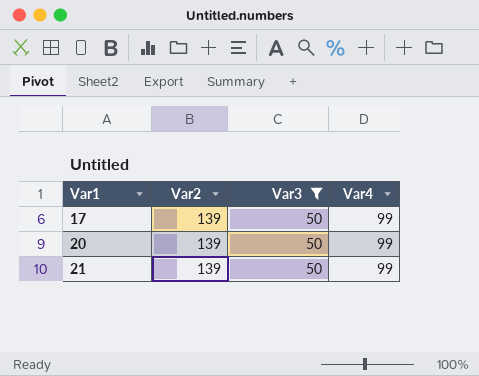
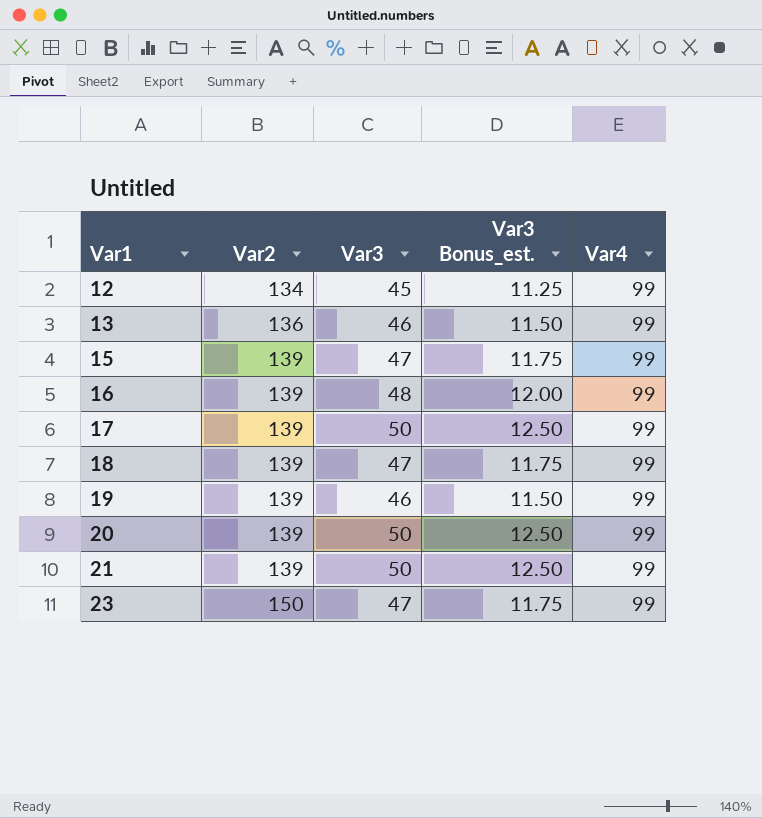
filter: Var3 = 50 -> none
column Var3 Bonus_est. | formula: none -> [Var3] * 0.25

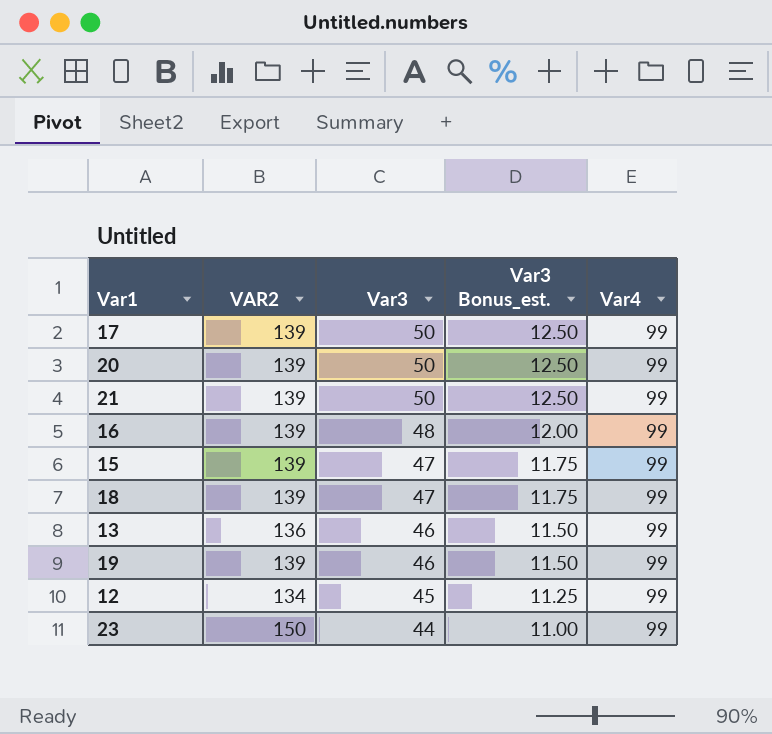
row order: Var1 ascending -> Var3 descending
column name: Var2 -> VAR2
23 | Var3: 47 -> 44
23 | Var3 Bonus_est.: 11.75 -> 11.00

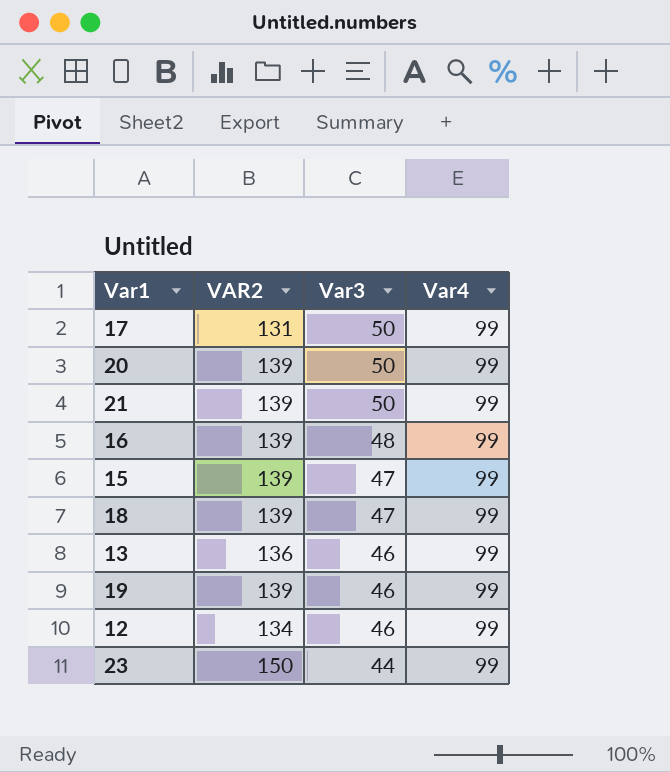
column Var3 Bonus_est. | formula: [Var3] * 0.25 -> none
17 | VAR2: 139 -> 131
12 | Var3: 45 -> 46

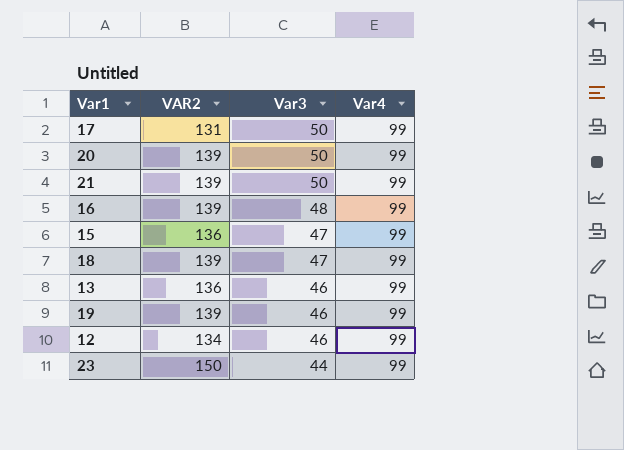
15 | VAR2: 139 -> 136

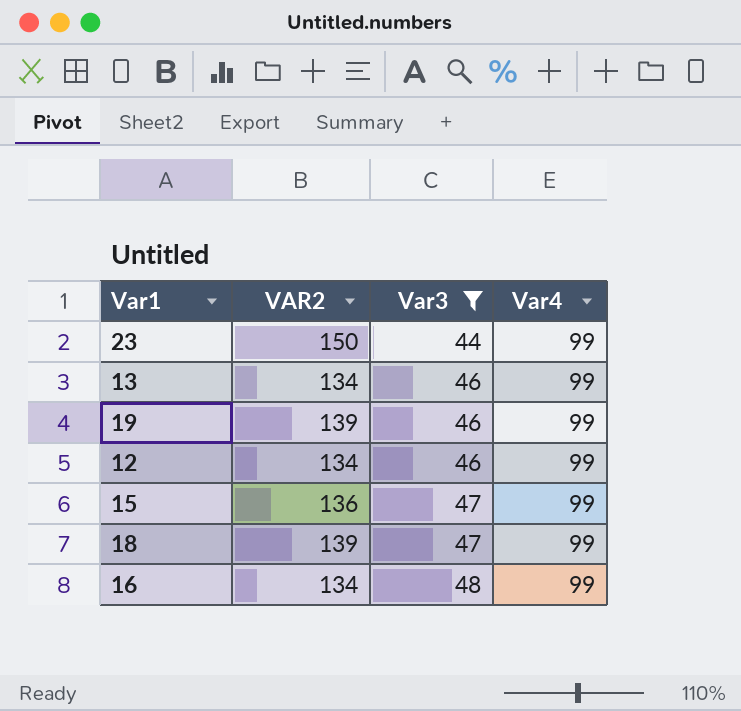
filter: none -> Var3 != 50
row order: Var3 descending -> Var3 ascending
13 | VAR2: 136 -> 134
16 | VAR2: 139 -> 134

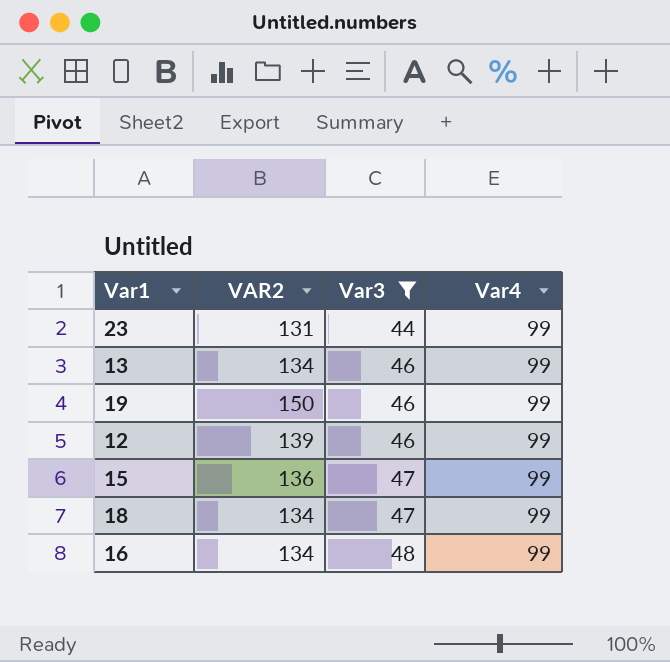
23 | VAR2: 150 -> 131
19 | VAR2: 139 -> 150
12 | VAR2: 134 -> 139
18 | VAR2: 139 -> 134

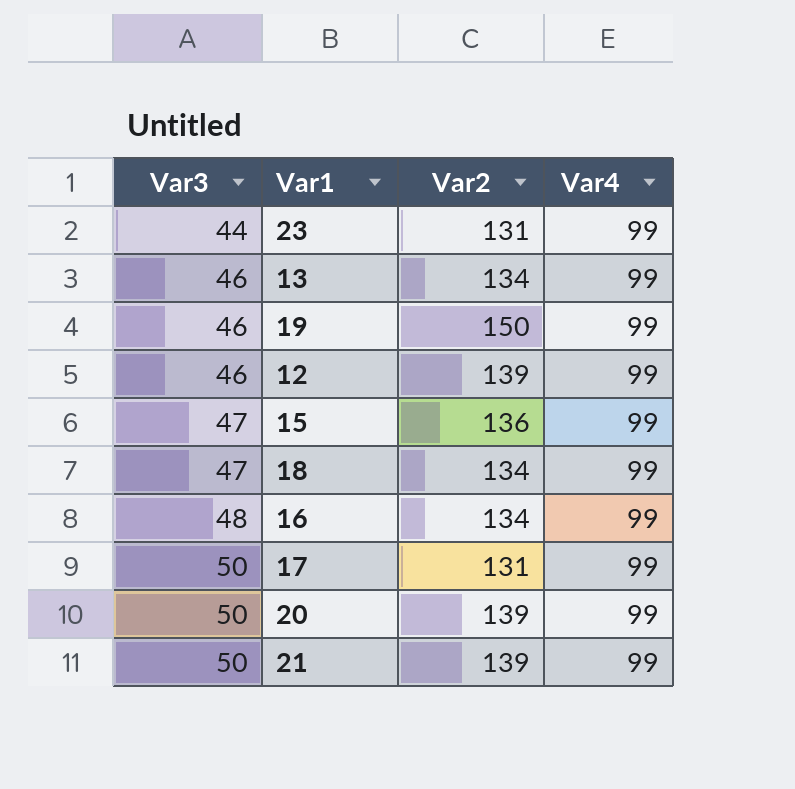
filter: Var3 != 50 -> none
column Var3 | position: 3 -> 1
column name: VAR2 -> Var2

